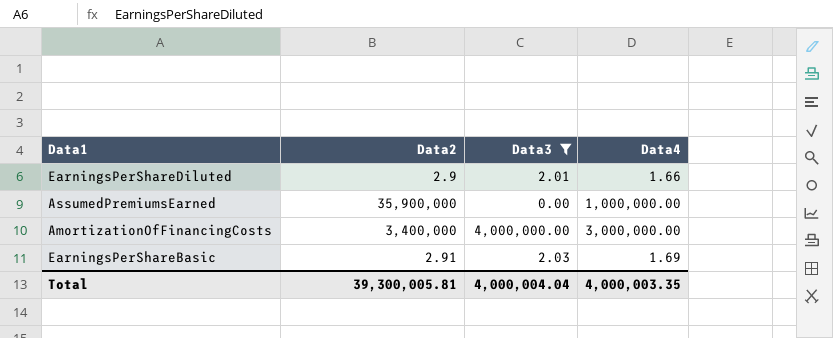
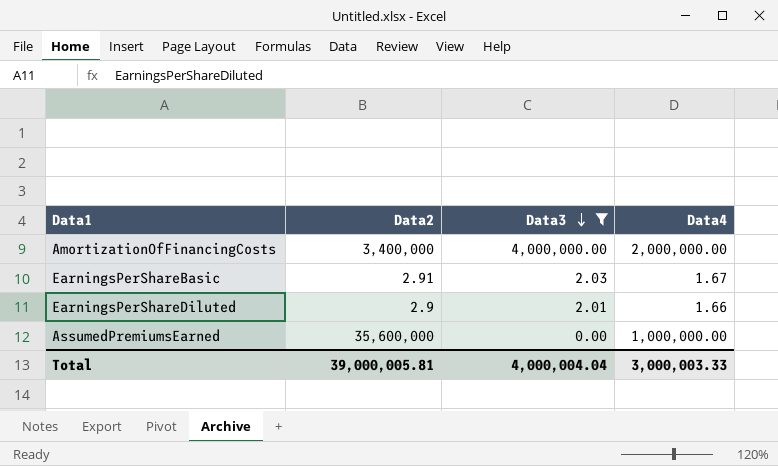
row order: none -> Data3 descending
AmortizationOfFinancingCosts | Data4: 3,000,000.00 -> 2,000,000.00
EarningsPerShareBasic | Data4: 1.69 -> 1.67
AssumedPremiumsEarned | Data2: 35,900,000 -> 35,600,000
Total | Data2: 39,300,005.81 -> 39,000,005.81
Total | Data4: 4,000,003.35 -> 3,000,003.33

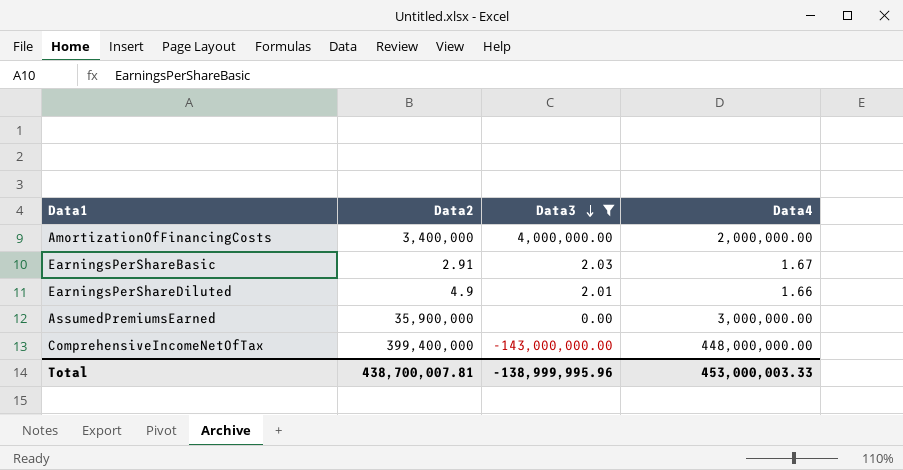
EarningsPerShareDiluted | Data2: 2.9 -> 4.9
AssumedPremiumsEarned | Data2: 35,600,000 -> 35,900,000
AssumedPremiumsEarned | Data4: 1,000,000.00 -> 3,000,000.00
row ComprehensiveIncomeNetOfTax: none -> 399,400,000 | -143,000,000.00 | 448,000,000.00
Total | Data2: 39,000,005.81 -> 438,700,007.81
Total | Data3: 4,000,004.04 -> -138,999,995.96
Total | Data4: 3,000,003.33 -> 453,000,003.33

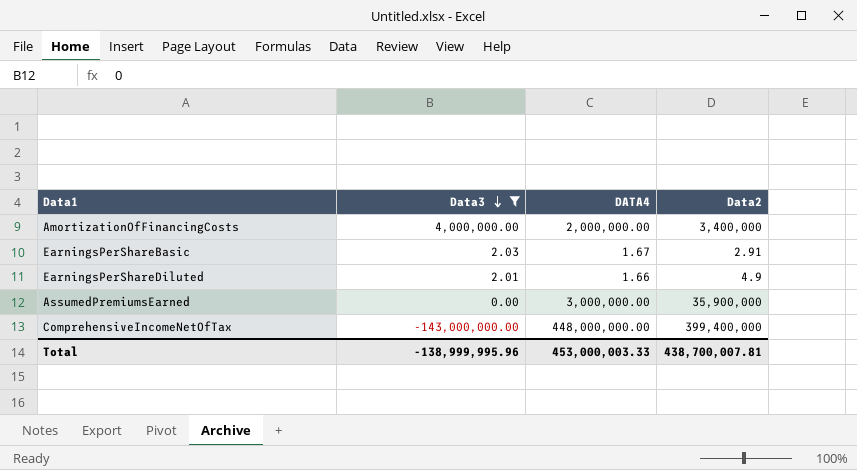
column name: Data4 -> DATA4
column Data2 | position: 2 -> 4

